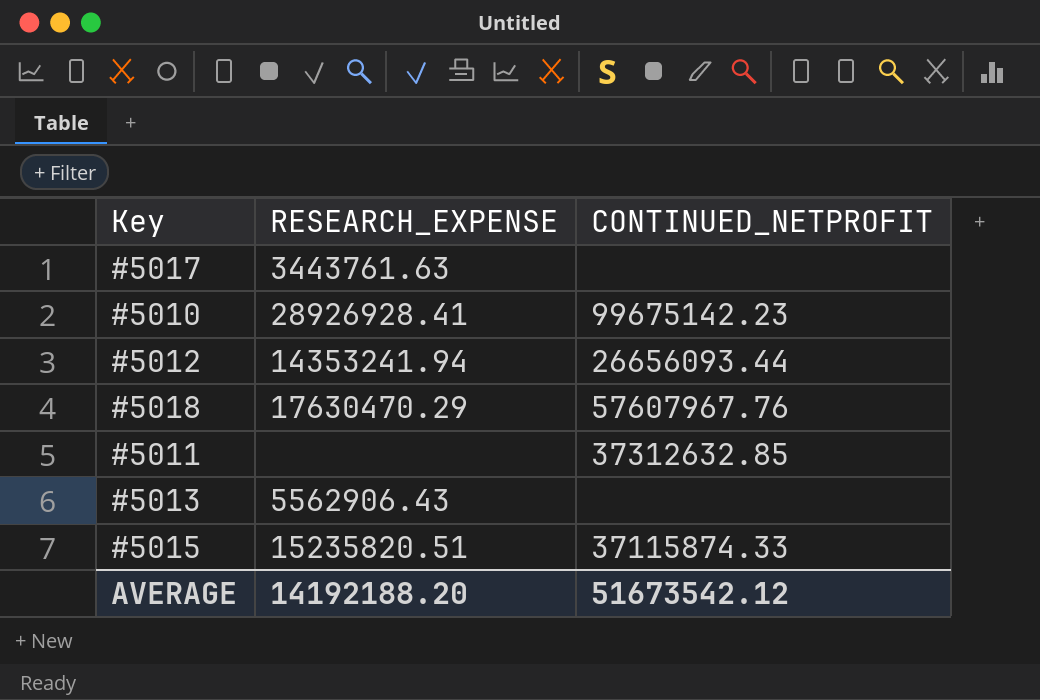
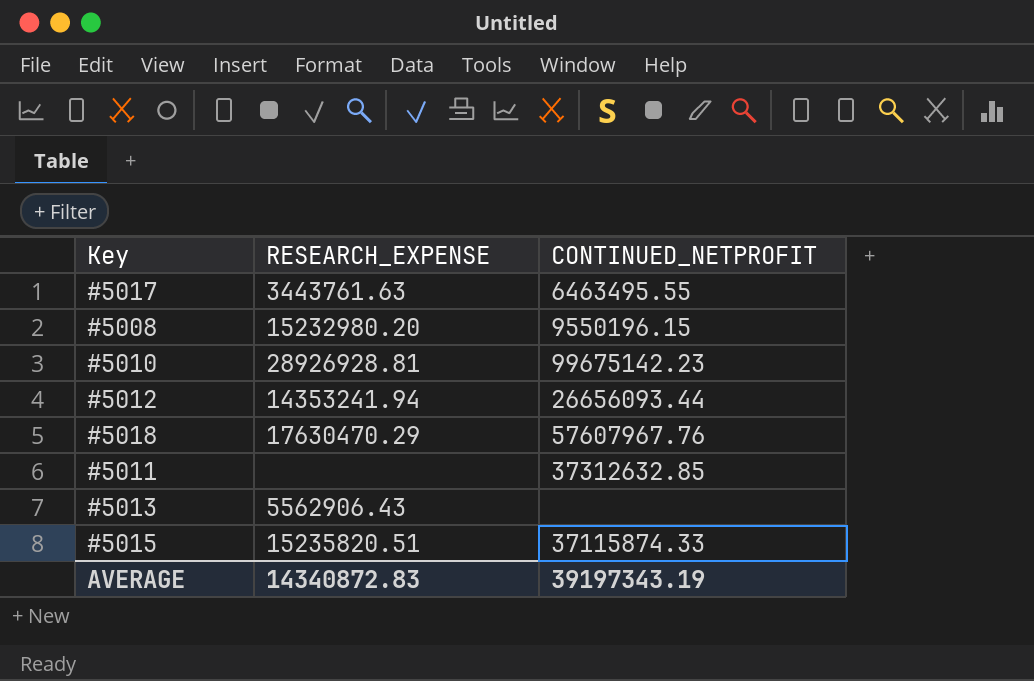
#5017 | CONTINUED_NETPROFIT: none -> 6463495.55
row #5008: none -> 15232980.20 | 9550196.15
#5010 | RESEARCH_EXPENSE: 28926928.41 -> 28926928.81
AVERAGE | RESEARCH_EXPENSE: 14192188.20 -> 14340872.83
AVERAGE | CONTINUED_NETPROFIT: 51673542.12 -> 39197343.19

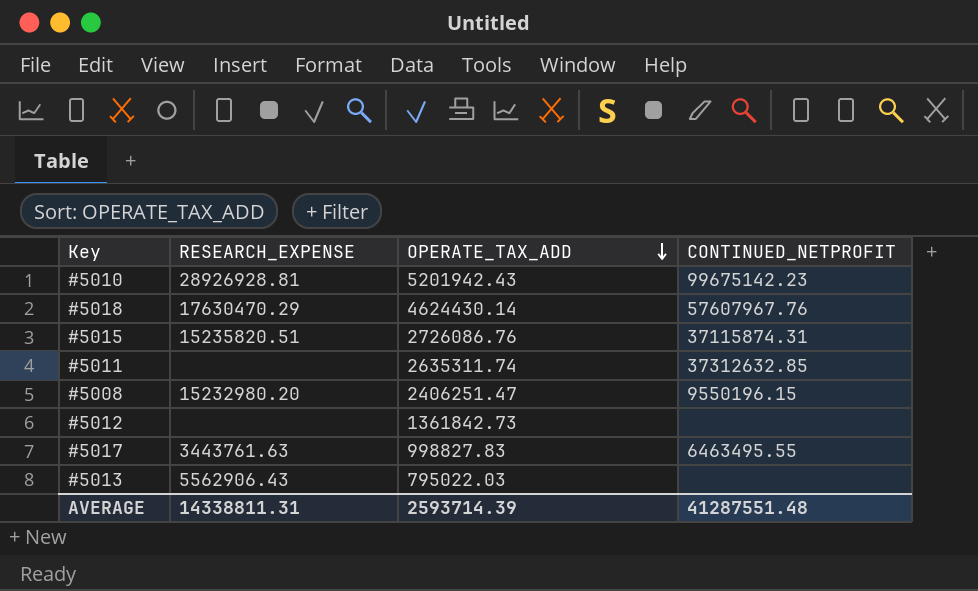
row order: none -> OPERATE_TAX_ADD descending
column OPERATE_TAX_ADD | position: none -> 3
#5015 | CONTINUED_NETPROFIT: 37115874.33 -> 37115874.31
#5012 | RESEARCH_EXPENSE: 14353241.94 -> none
#5012 | CONTINUED_NETPROFIT: 26656093.44 -> none
AVERAGE | RESEARCH_EXPENSE: 14340872.83 -> 14338811.31
AVERAGE | CONTINUED_NETPROFIT: 39197343.19 -> 41287551.48

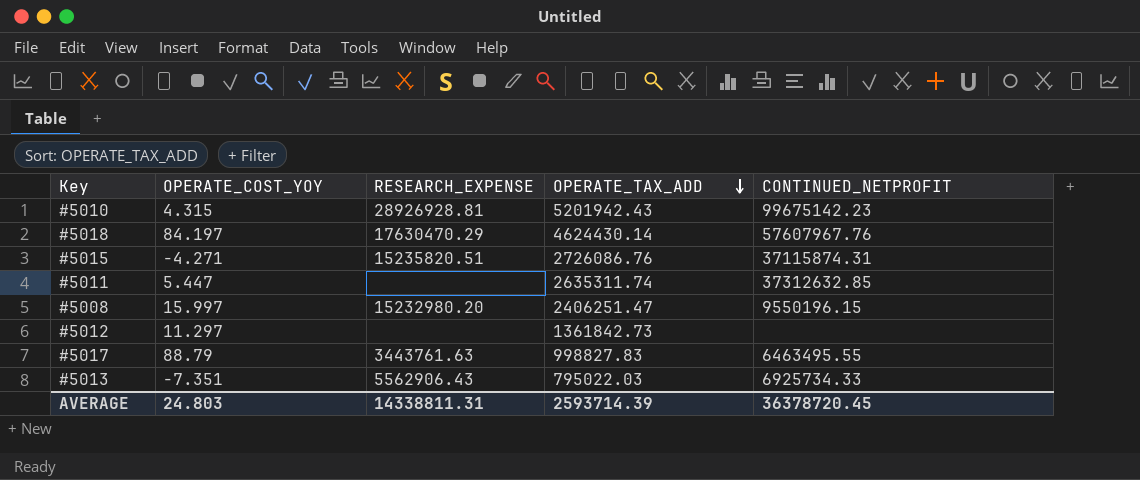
column OPERATE_COST_YOY | position: none -> 2
#5013 | CONTINUED_NETPROFIT: none -> 6925734.33
AVERAGE | CONTINUED_NETPROFIT: 41287551.48 -> 36378720.45

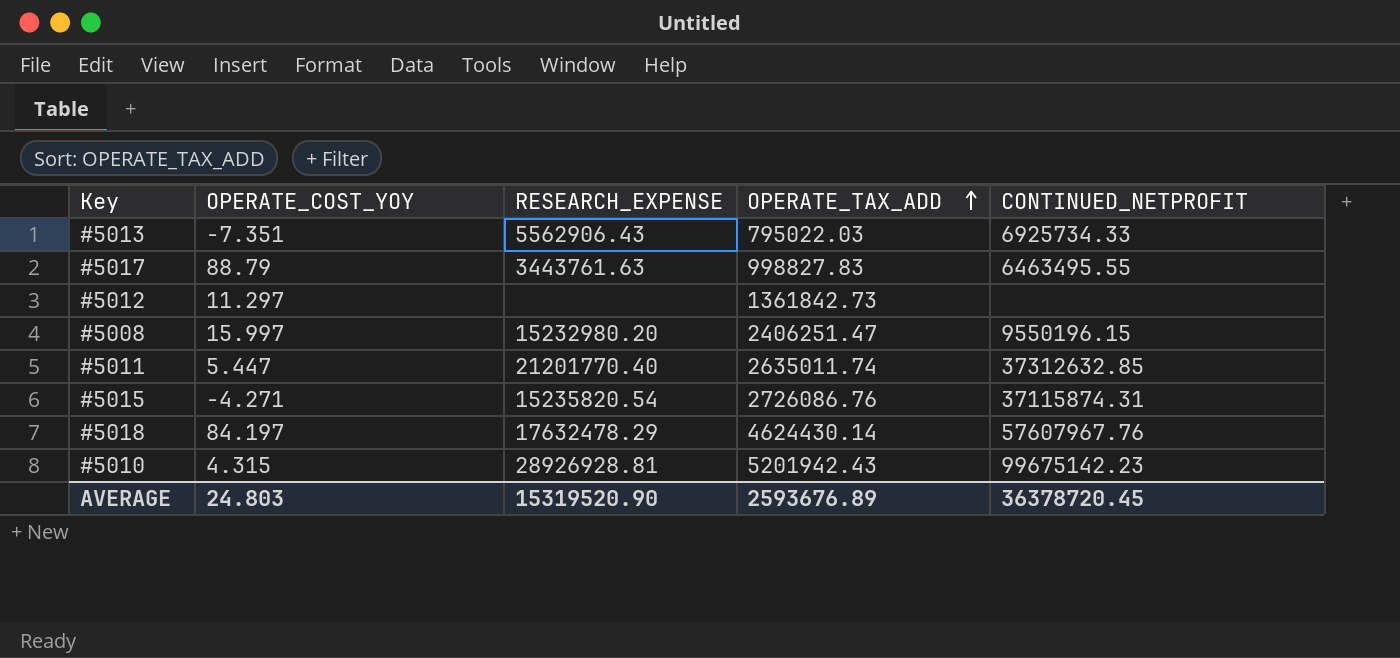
row order: OPERATE_TAX_ADD descending -> OPERATE_TAX_ADD ascending
#5011 | RESEARCH_EXPENSE: none -> 21201770.40
#5011 | OPERATE_TAX_ADD: 2635311.74 -> 2635011.74
#5015 | RESEARCH_EXPENSE: 15235820.51 -> 15235820.54
#5018 | RESEARCH_EXPENSE: 17630470.29 -> 17632478.29
AVERAGE | RESEARCH_EXPENSE: 14338811.31 -> 15319520.90
AVERAGE | OPERATE_TAX_ADD: 2593714.39 -> 2593676.89

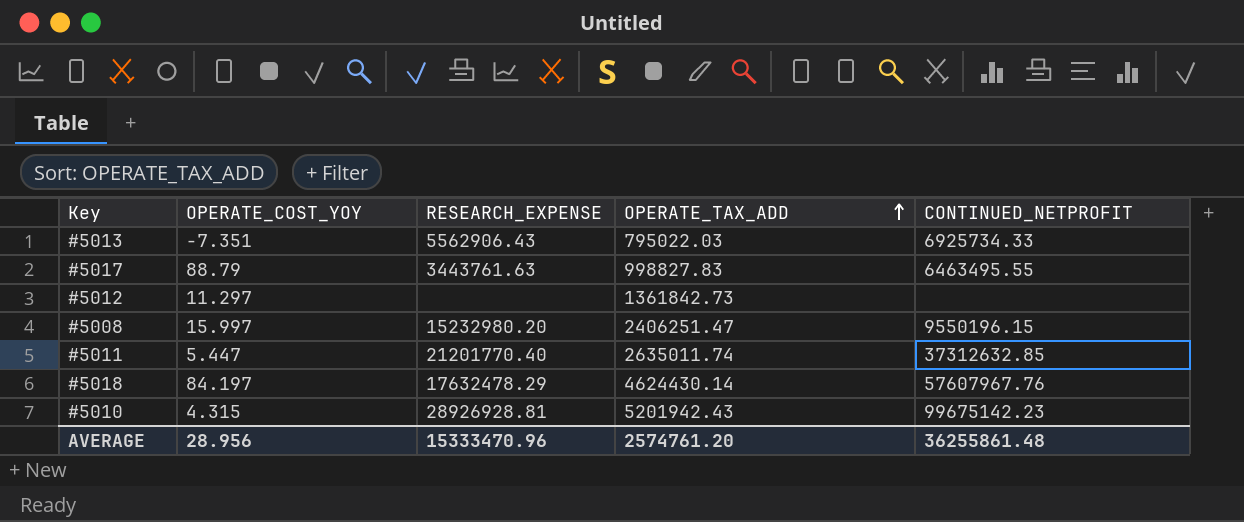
row #5015: -4.271 | 15235820.54 | 2726086.76 | 37115874.31 -> none
AVERAGE | OPERATE_COST_YOY: 24.803 -> 28.956
AVERAGE | RESEARCH_EXPENSE: 15319520.90 -> 15333470.96
AVERAGE | OPERATE_TAX_ADD: 2593676.89 -> 2574761.20
AVERAGE | CONTINUED_NETPROFIT: 36378720.45 -> 36255861.48

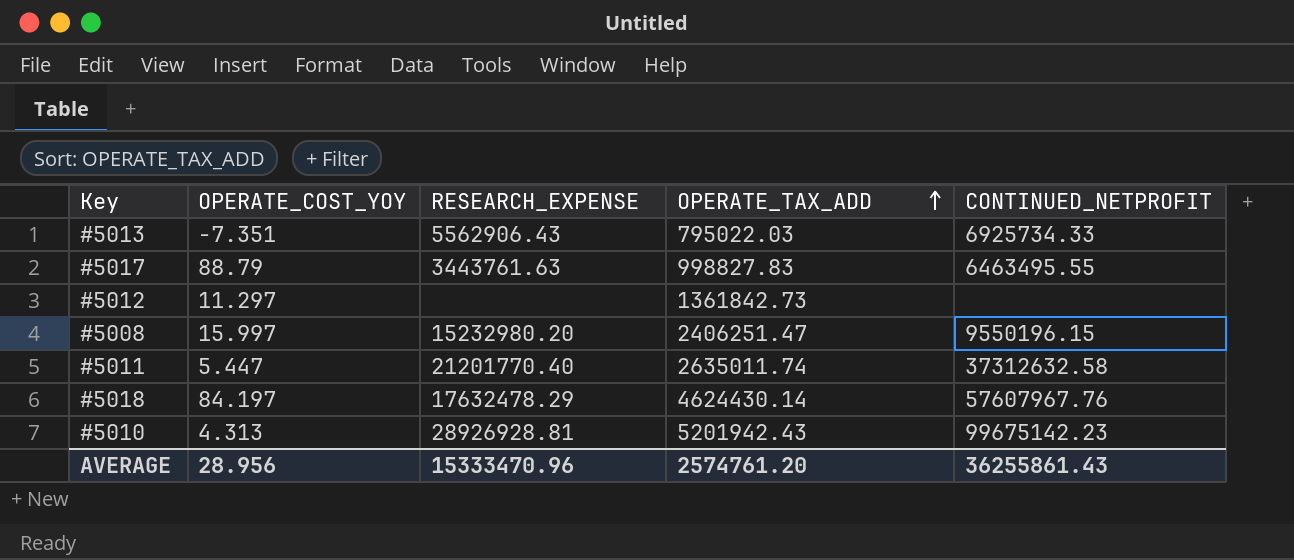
#5011 | CONTINUED_NETPROFIT: 37312632.85 -> 37312632.58
#5010 | OPERATE_COST_YOY: 4.315 -> 4.313
AVERAGE | CONTINUED_NETPROFIT: 36255861.48 -> 36255861.43

